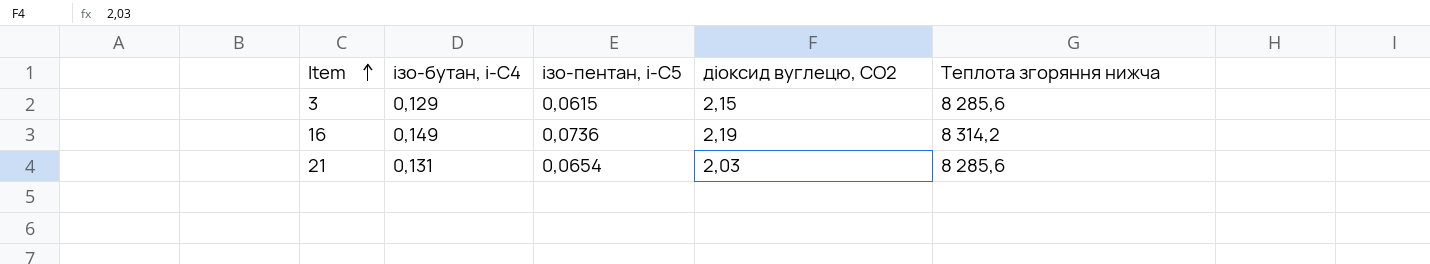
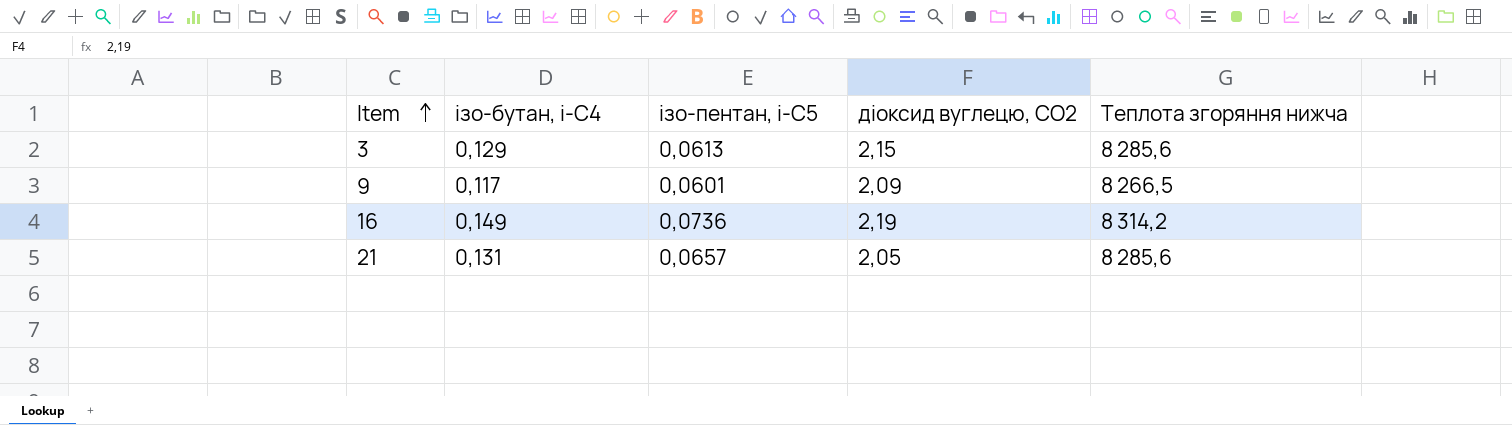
3 | ізо-пентан, і-С5: 0,0615 -> 0,0613
row 9: none -> 0,117 | 0,0601 | 2,09 | 8 266,5
21 | ізо-пентан, і-С5: 0,0654 -> 0,0657
21 | діоксид вуглецю, CО2: 2,03 -> 2,05

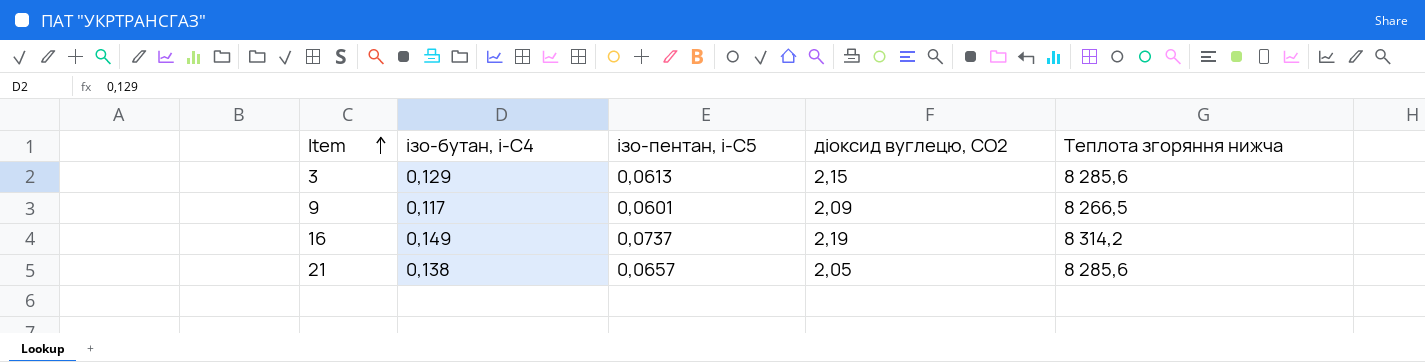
16 | ізо-пентан, і-С5: 0,0736 -> 0,0737
21 | ізо-бутан, і-С4: 0,131 -> 0,138

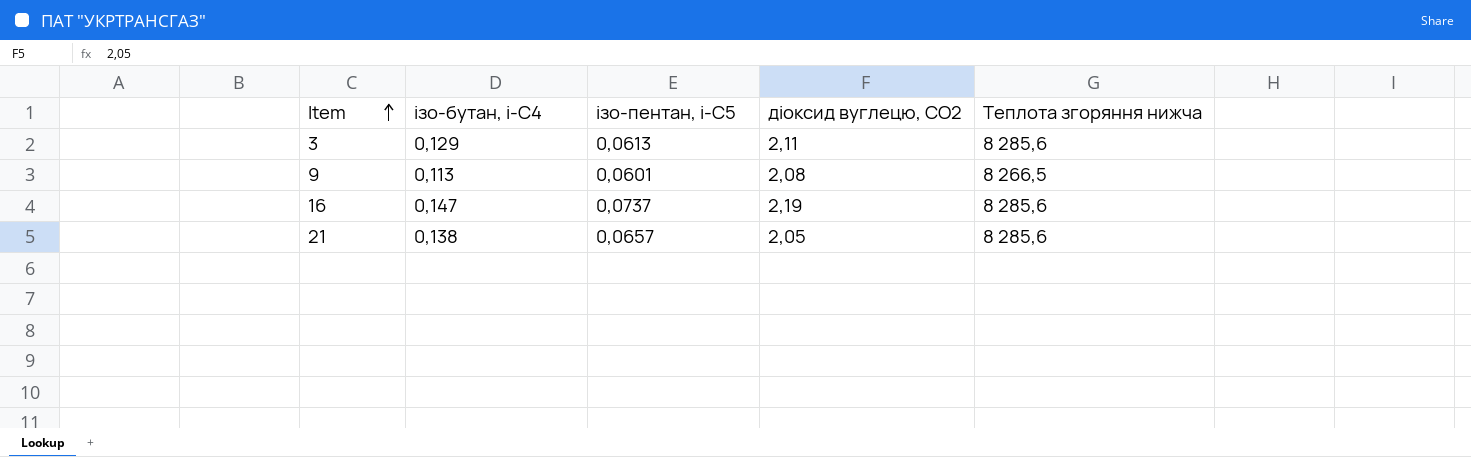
3 | діоксид вуглецю, CО2: 2,15 -> 2,11
9 | ізо-бутан, і-С4: 0,117 -> 0,113
9 | діоксид вуглецю, CО2: 2,09 -> 2,08
16 | ізо-бутан, і-С4: 0,149 -> 0,147
16 | Теплота згоряння нижча: 8 314,2 -> 8 285,6

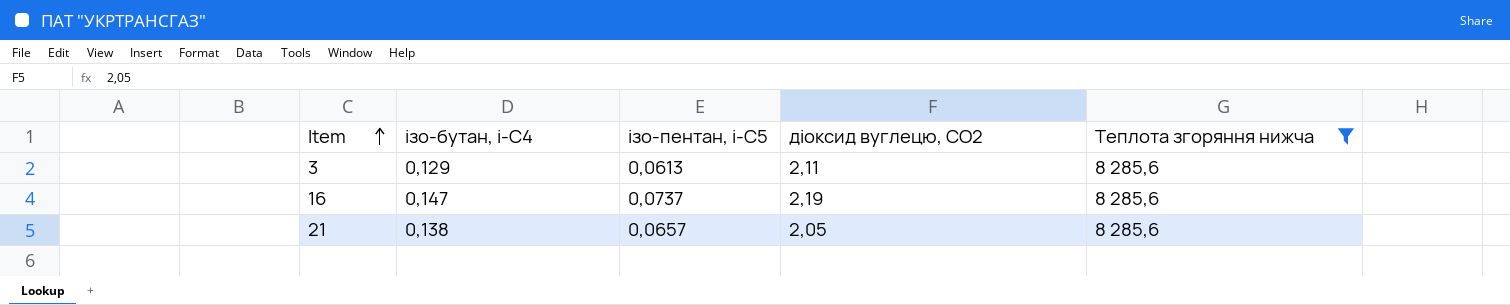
filter: none -> Теплота згоряння нижча = 8 285,6

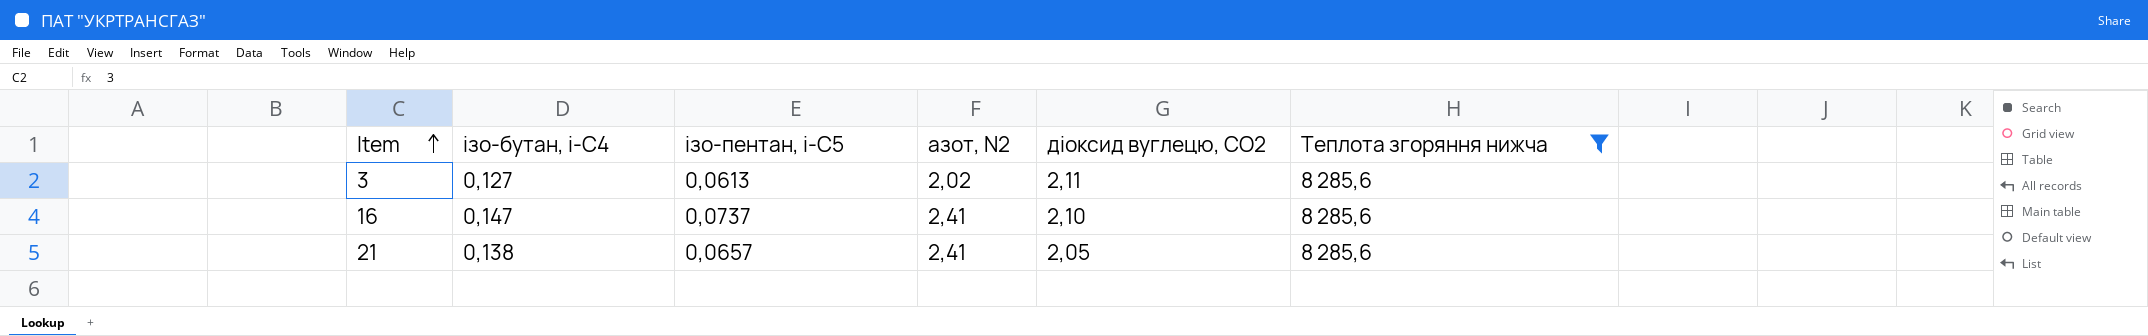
column азот, N2 | position: none -> 4
3 | ізо-бутан, і-С4: 0,129 -> 0,127
16 | діоксид вуглецю, CО2: 2,19 -> 2,10

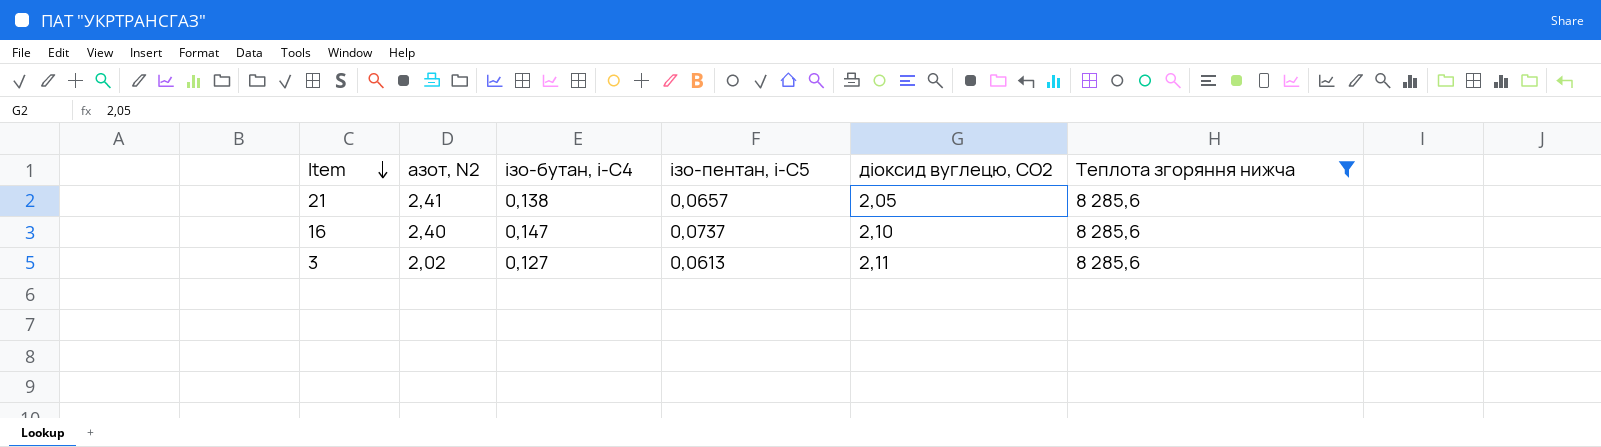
row order: Item ascending -> Item descending
column азот, N2 | position: 4 -> 2
16 | азот, N2: 2,41 -> 2,40

